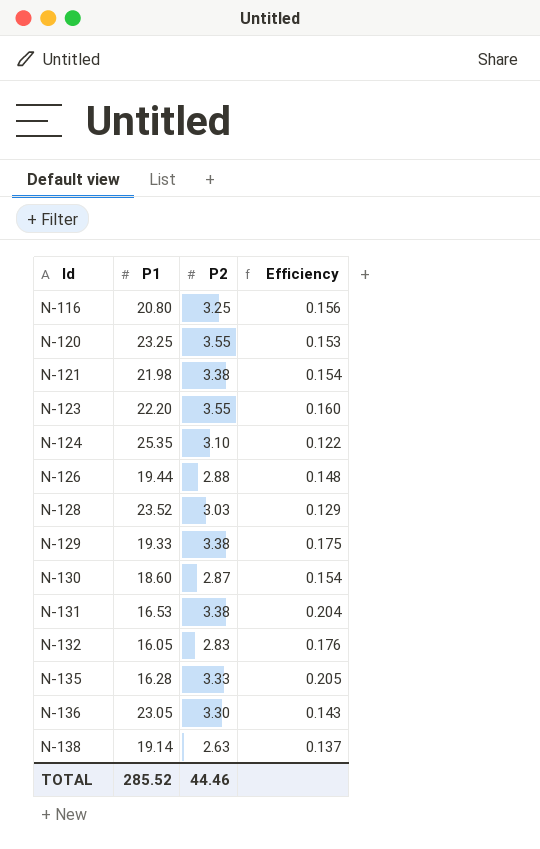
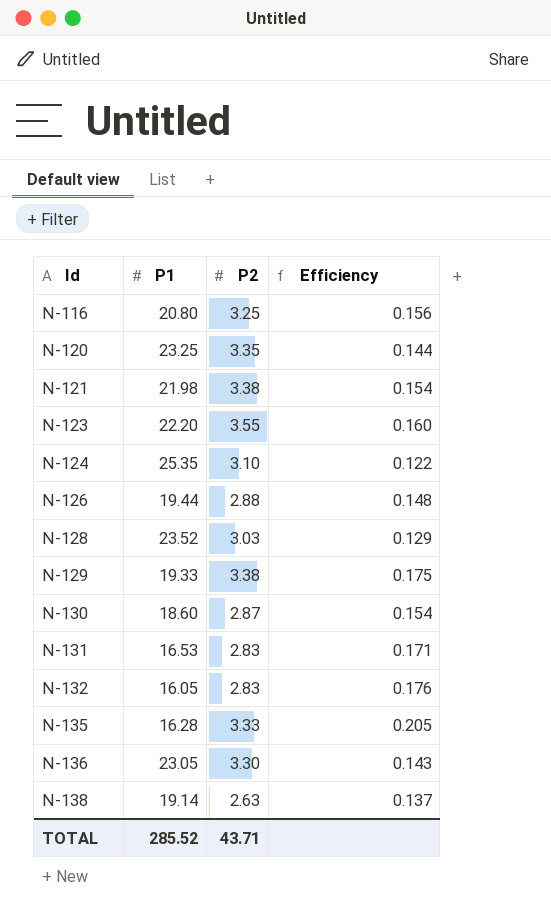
N-120 | P2: 3.55 -> 3.35
N-120 | Efficiency: 0.153 -> 0.144
N-131 | P2: 3.38 -> 2.83
N-131 | Efficiency: 0.204 -> 0.171
TOTAL | P2: 44.46 -> 43.71

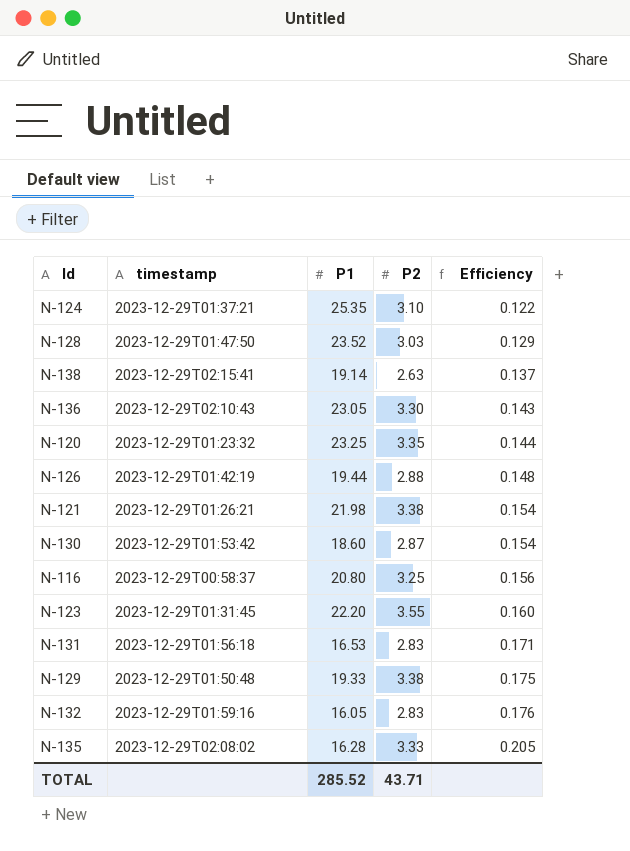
row order: Id ascending -> Efficiency ascending
column timestamp | position: none -> 2

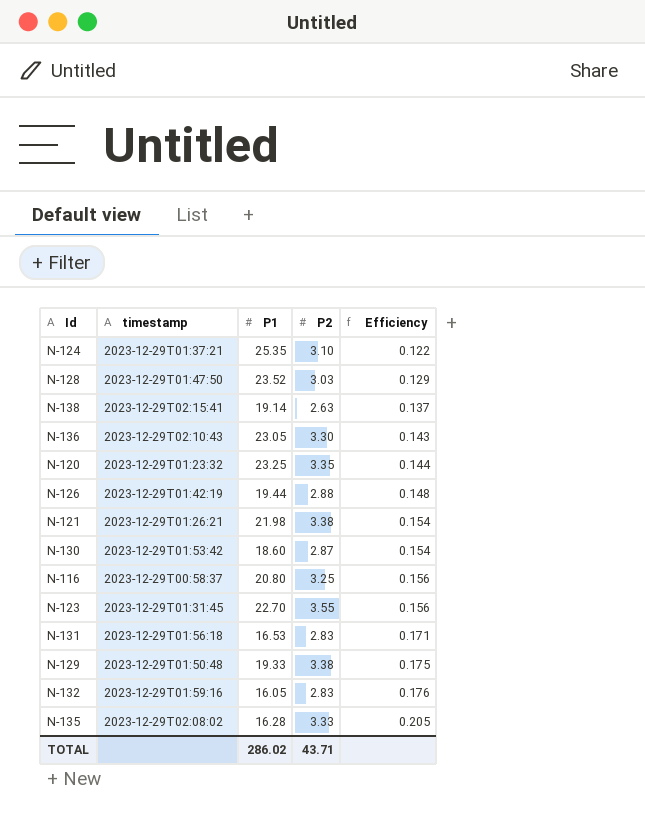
N-123 | P1: 22.20 -> 22.70
N-123 | Efficiency: 0.160 -> 0.156
TOTAL | P1: 285.52 -> 286.02

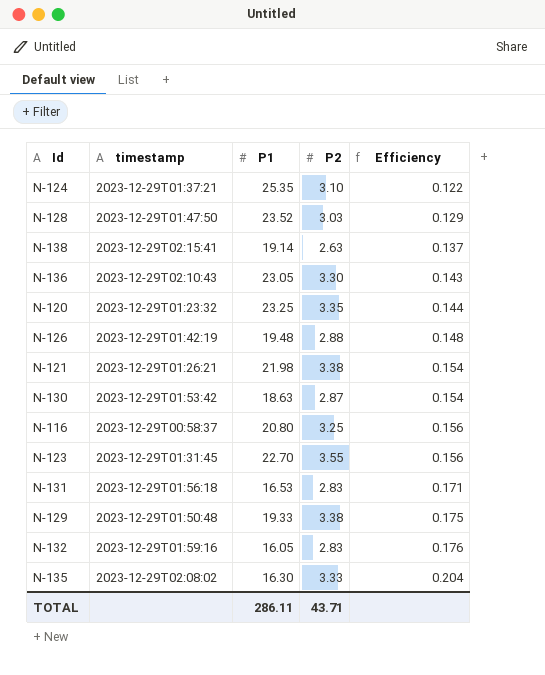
N-126 | P1: 19.44 -> 19.48
N-130 | P1: 18.60 -> 18.63
N-135 | P1: 16.28 -> 16.30
N-135 | Efficiency: 0.205 -> 0.204
TOTAL | P1: 286.02 -> 286.11

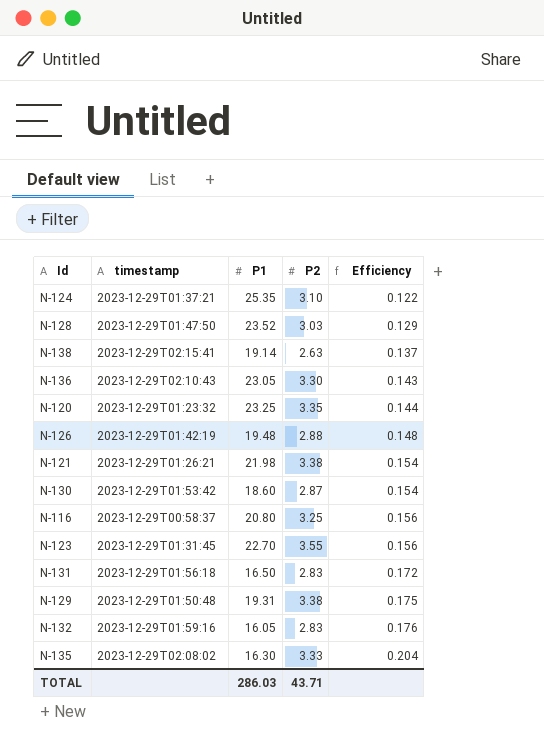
N-130 | P1: 18.63 -> 18.60
N-131 | P1: 16.53 -> 16.50
N-131 | Efficiency: 0.171 -> 0.172
N-129 | P1: 19.33 -> 19.31
TOTAL | P1: 286.11 -> 286.03

